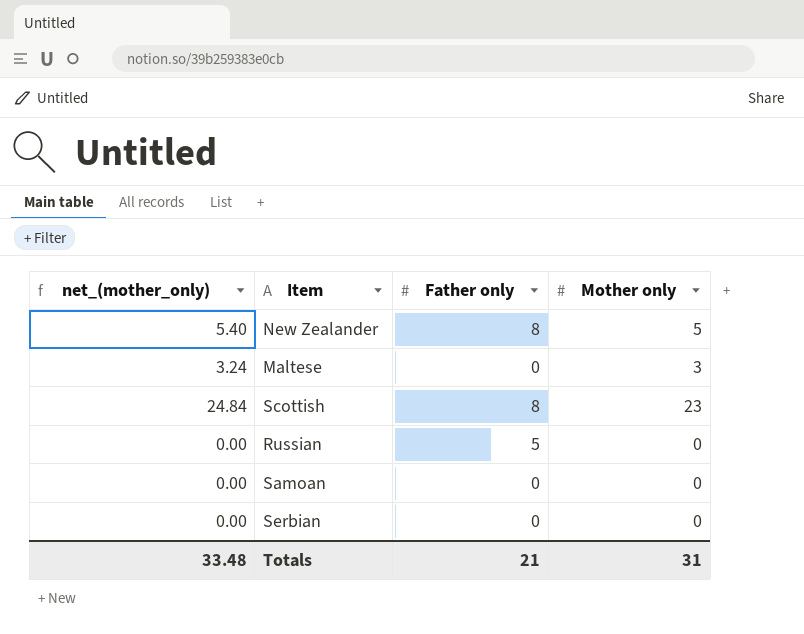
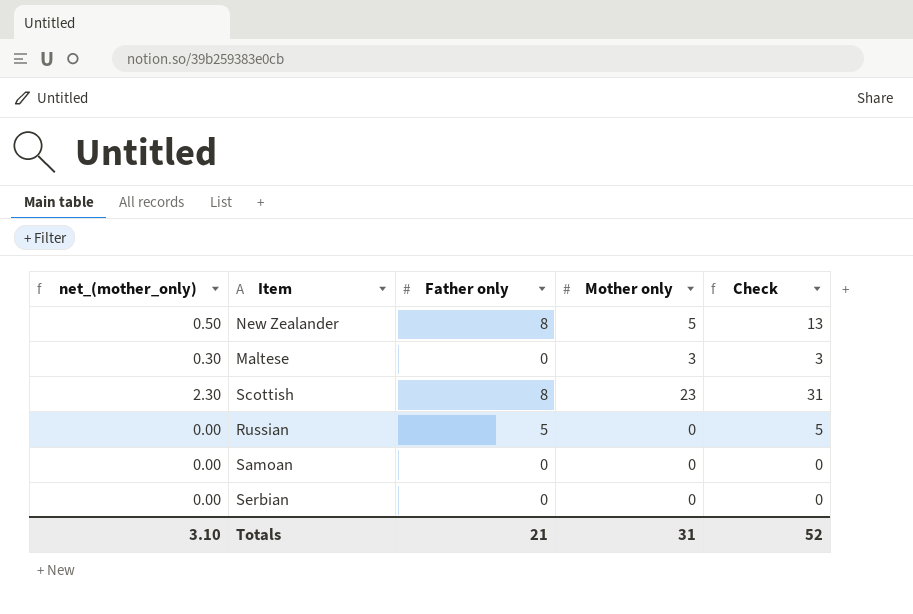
column net_(mother_only) | formula: [Mother only] * 1.08 -> [Mother only] * 0.1
column Check | formula: none -> [Father only] + [Mother only]
Totals | net_(mother_only): 33.48 -> 3.10

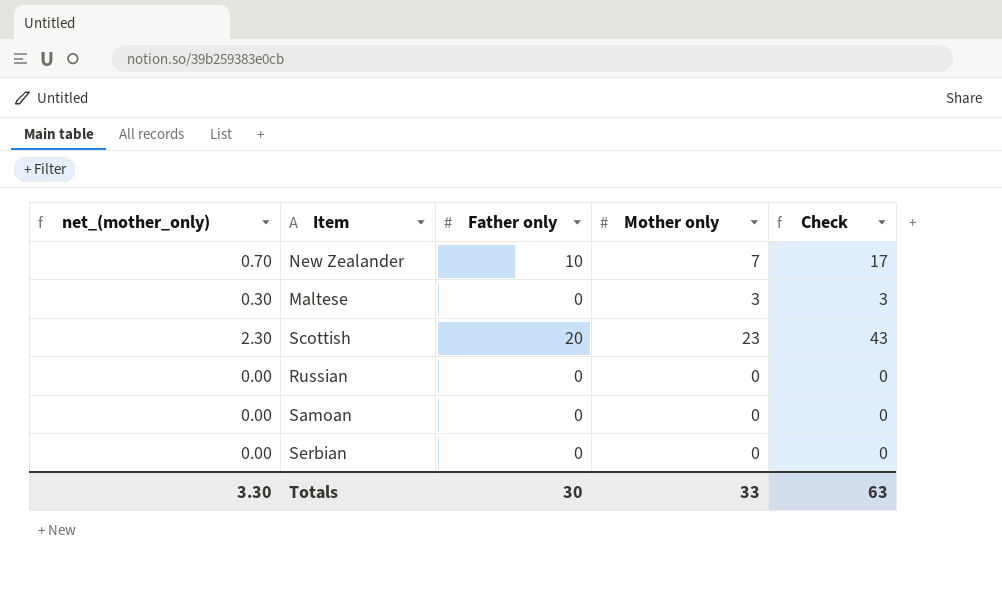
New Zealander | net_(mother_only): 0.50 -> 0.70
New Zealander | Father only: 8 -> 10
New Zealander | Mother only: 5 -> 7
New Zealander | Check: 13 -> 17
Scottish | Father only: 8 -> 20
Scottish | Check: 31 -> 43
Russian | Father only: 5 -> 0
Russian | Check: 5 -> 0
Totals | net_(mother_only): 3.10 -> 3.30
Totals | Father only: 21 -> 30
Totals | Mother only: 31 -> 33
Totals | Check: 52 -> 63

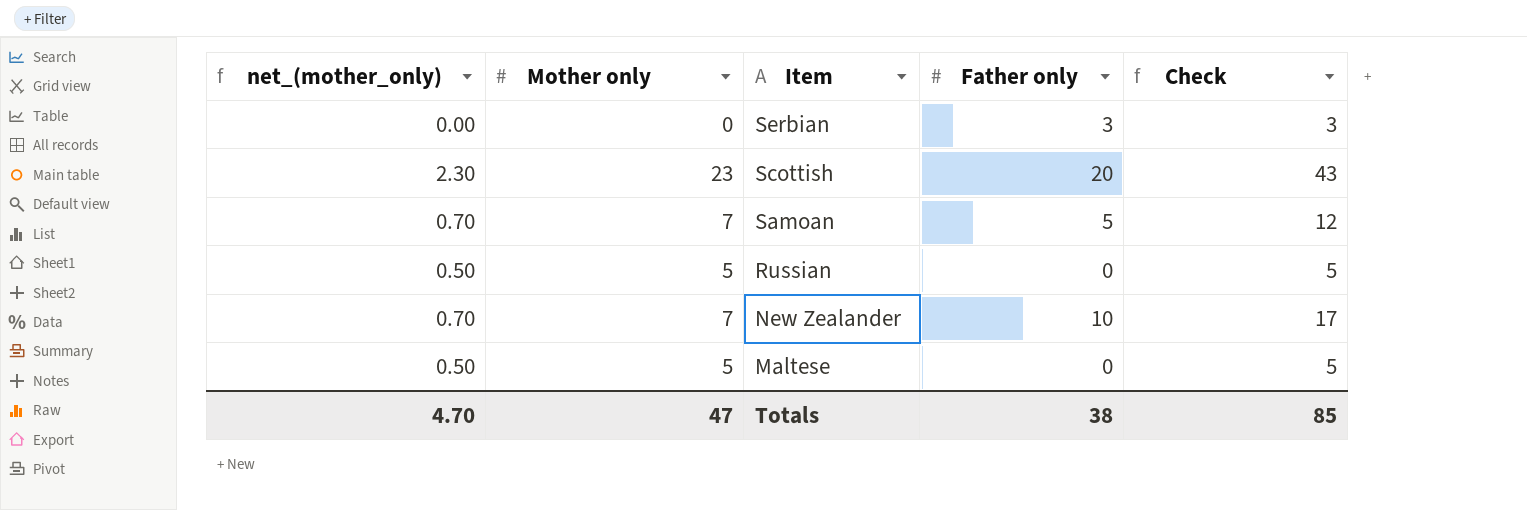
row order: none -> Item descending
column Mother only | position: 4 -> 2
Serbian | Father only: 0 -> 3
Serbian | Check: 0 -> 3
Samoan | net_(mother_only): 0.00 -> 0.70
Samoan | Mother only: 0 -> 7
Samoan | Father only: 0 -> 5
Samoan | Check: 0 -> 12
Russian | net_(mother_only): 0.00 -> 0.50
Russian | Mother only: 0 -> 5
Russian | Check: 0 -> 5
Maltese | net_(mother_only): 0.30 -> 0.50
Maltese | Mother only: 3 -> 5
Maltese | Check: 3 -> 5
Totals | net_(mother_only): 3.30 -> 4.70
Totals | Mother only: 33 -> 47
Totals | Father only: 30 -> 38
Totals | Check: 63 -> 85

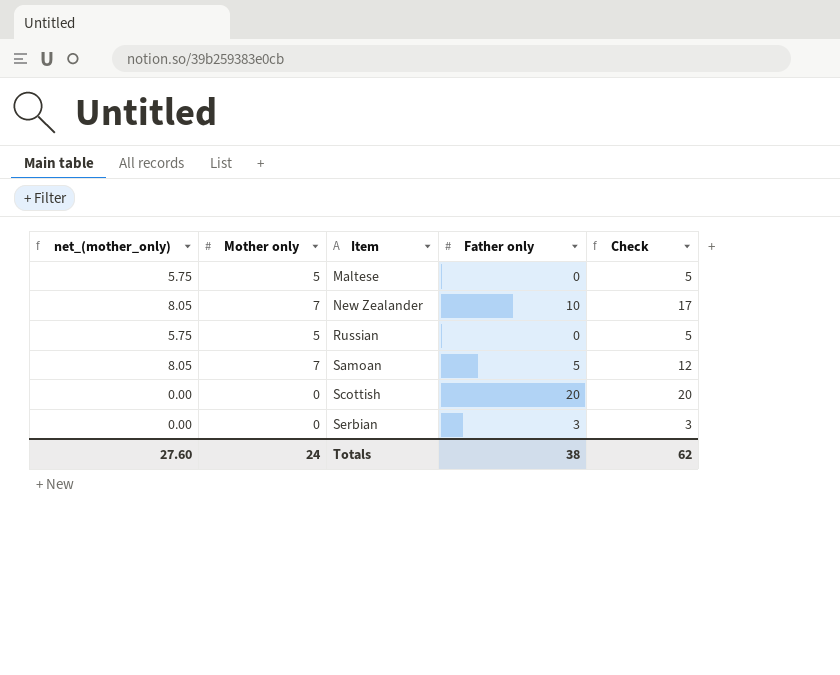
row order: Item descending -> Item ascending
column net_(mother_only) | formula: [Mother only] * 0.1 -> [Mother only] * 1.15
Scottish | Mother only: 23 -> 0
Scottish | Check: 43 -> 20
Totals | net_(mother_only): 4.70 -> 27.60
Totals | Mother only: 47 -> 24
Totals | Check: 85 -> 62

